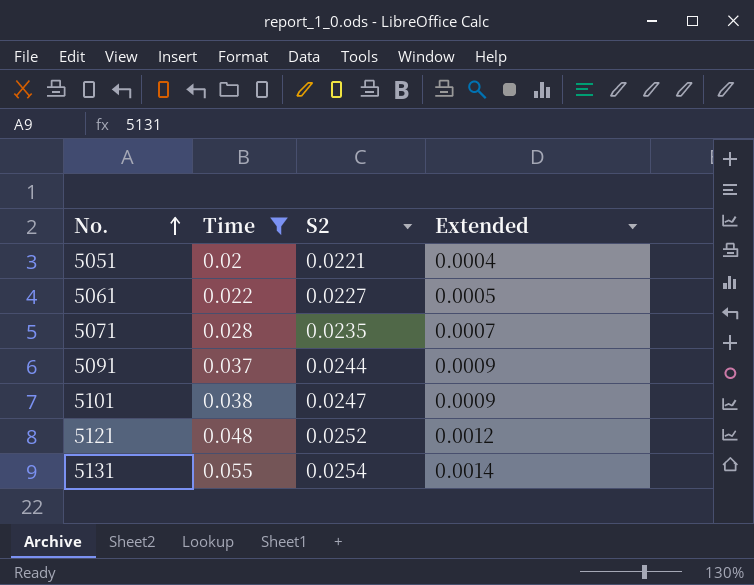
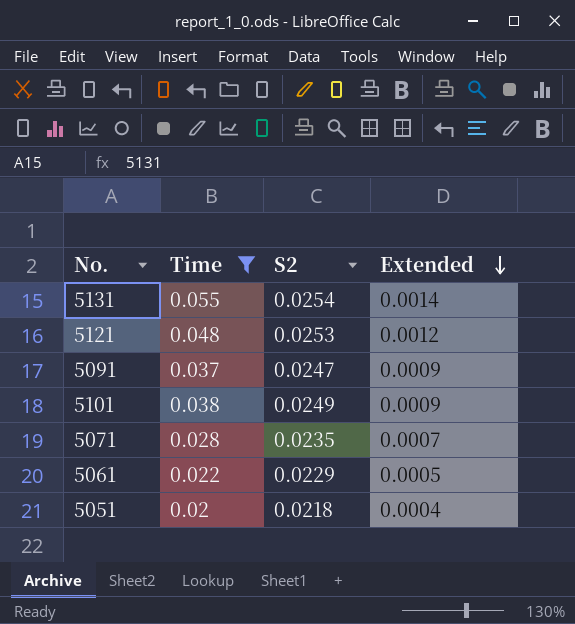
row order: No. ascending -> Extended descending
5121 | S2: 0.0252 -> 0.0253
5091 | S2: 0.0244 -> 0.0247
5101 | S2: 0.0247 -> 0.0249
5061 | S2: 0.0227 -> 0.0229
5051 | S2: 0.0221 -> 0.0218

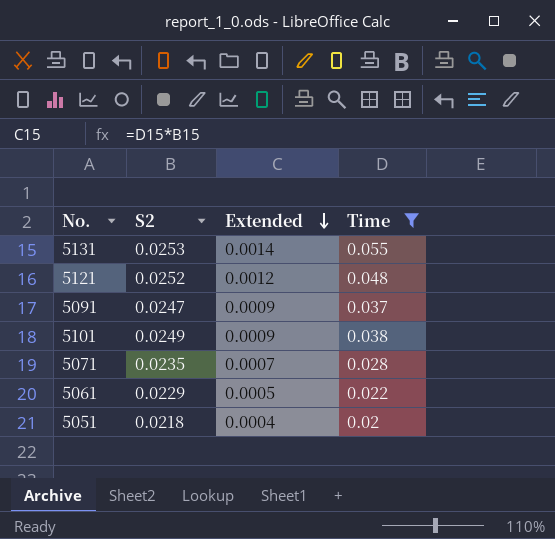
column Time | position: 2 -> 4
5131 | S2: 0.0254 -> 0.0253
5121 | S2: 0.0253 -> 0.0252

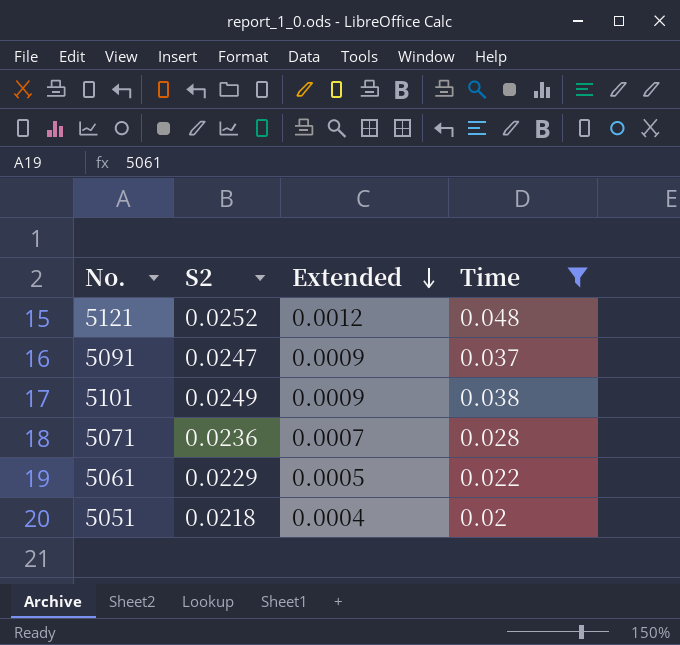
row 5131: 0.0253 | 0.0014 | 0.055 -> none
5071 | S2: 0.0235 -> 0.0236

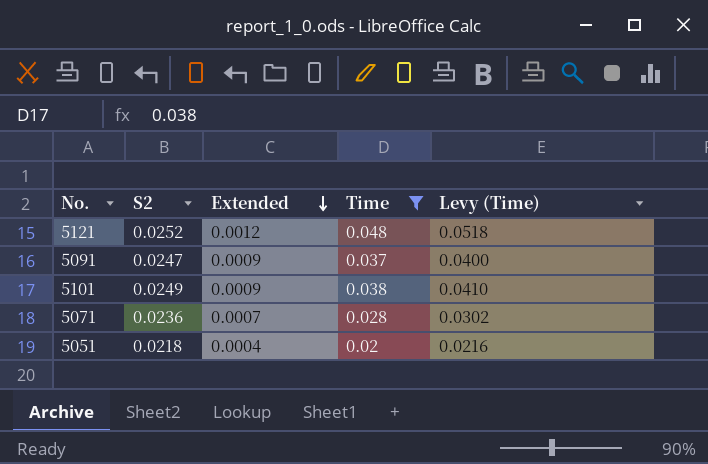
column Levy (Time) | formula: none -> [Time] * 1.08
row 5061: 0.0229 | 0.0005 | 0.022 -> none

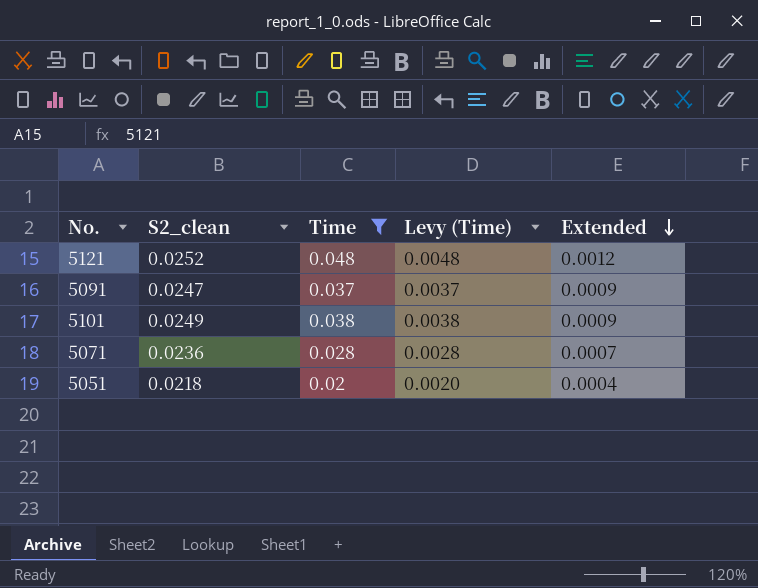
column name: S2 -> S2_clean
column Levy (Time) | formula: [Time] * 1.08 -> [Time] * 0.1
column Extended | position: 3 -> 5

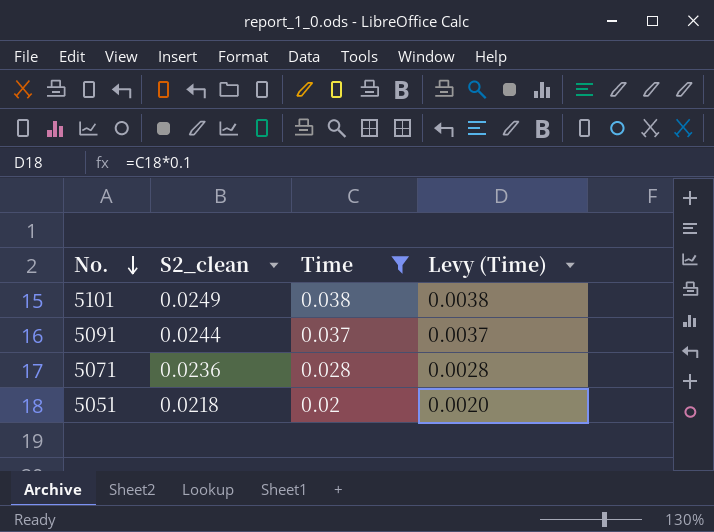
row order: Extended descending -> No. descending
column Extended | formula: [S2_clean] * [Time] -> none
row 5121: 0.0252 | 0.048 | 0.0048 | 0.0012 -> none
5091 | S2_clean: 0.0247 -> 0.0244

